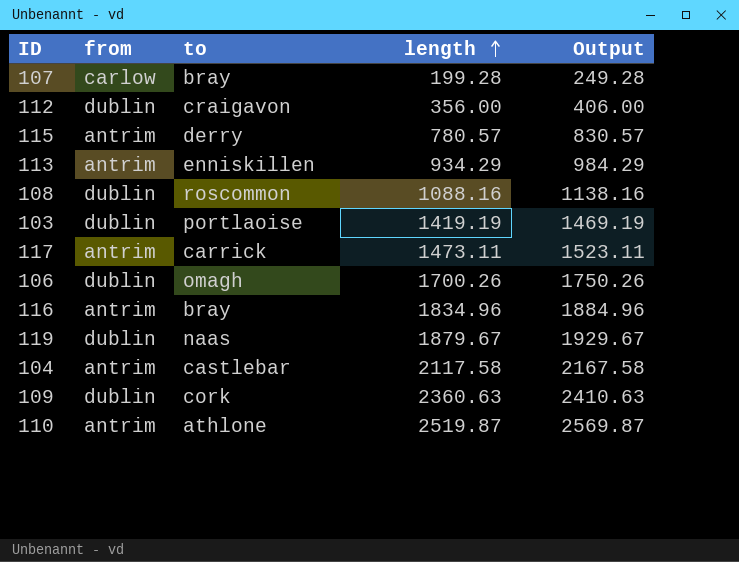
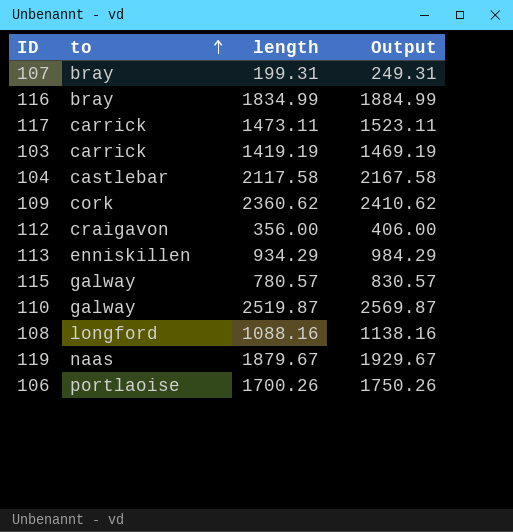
row order: length ascending -> to ascending
column from | position: 2 -> none
107 | length: 199.28 -> 199.31
107 | Output: 249.28 -> 249.31
116 | length: 1834.96 -> 1834.99
116 | Output: 1884.96 -> 1884.99
103 | to: portlaoise -> carrick
109 | length: 2360.63 -> 2360.62
109 | Output: 2410.63 -> 2410.62
115 | to: derry -> galway
110 | to: athlone -> galway
108 | to: roscommon -> longford
106 | to: omagh -> portlaoise

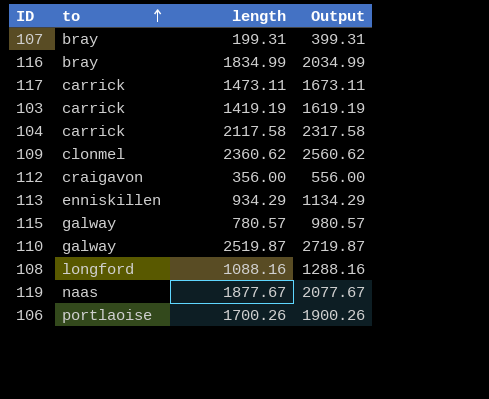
column Output | formula: [length] + 50 -> [length] + 200
104 | to: castlebar -> carrick
109 | to: cork -> clonmel
119 | length: 1879.67 -> 1877.67

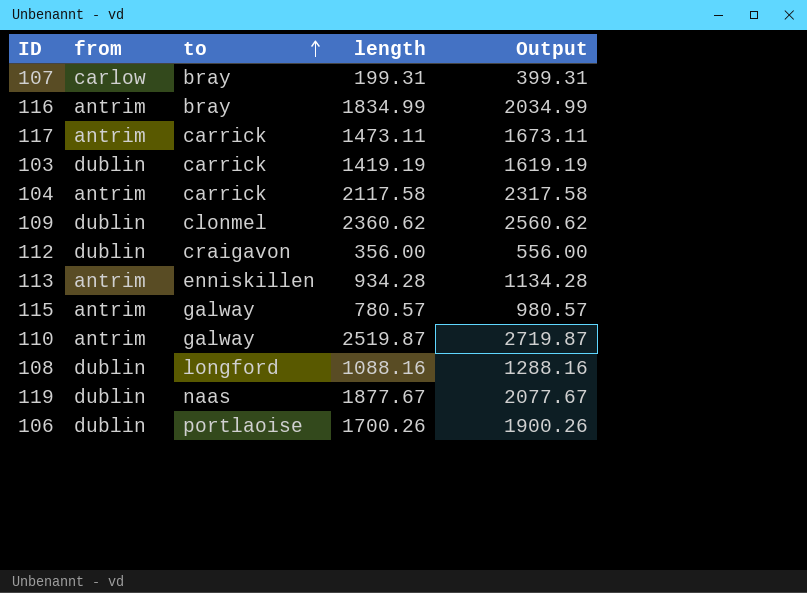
column from | position: none -> 2
113 | length: 934.29 -> 934.28
113 | Output: 1134.29 -> 1134.28

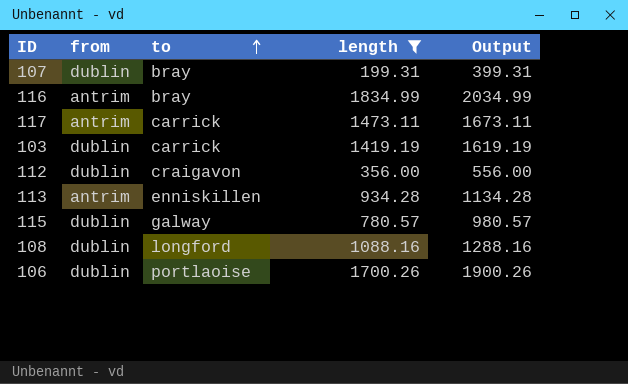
filter: none -> length <= 1834.99
107 | from: carlow -> dublin
115 | from: antrim -> dublin

